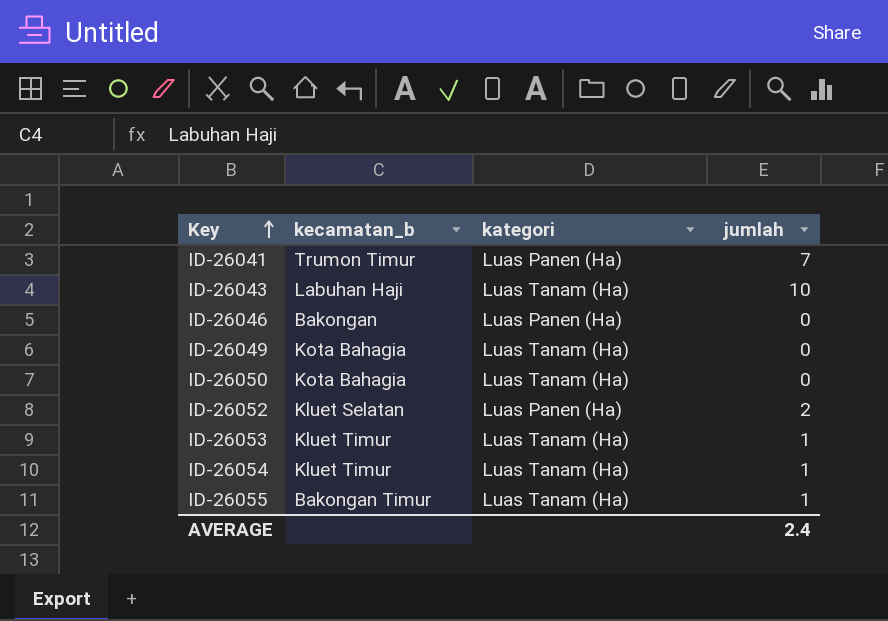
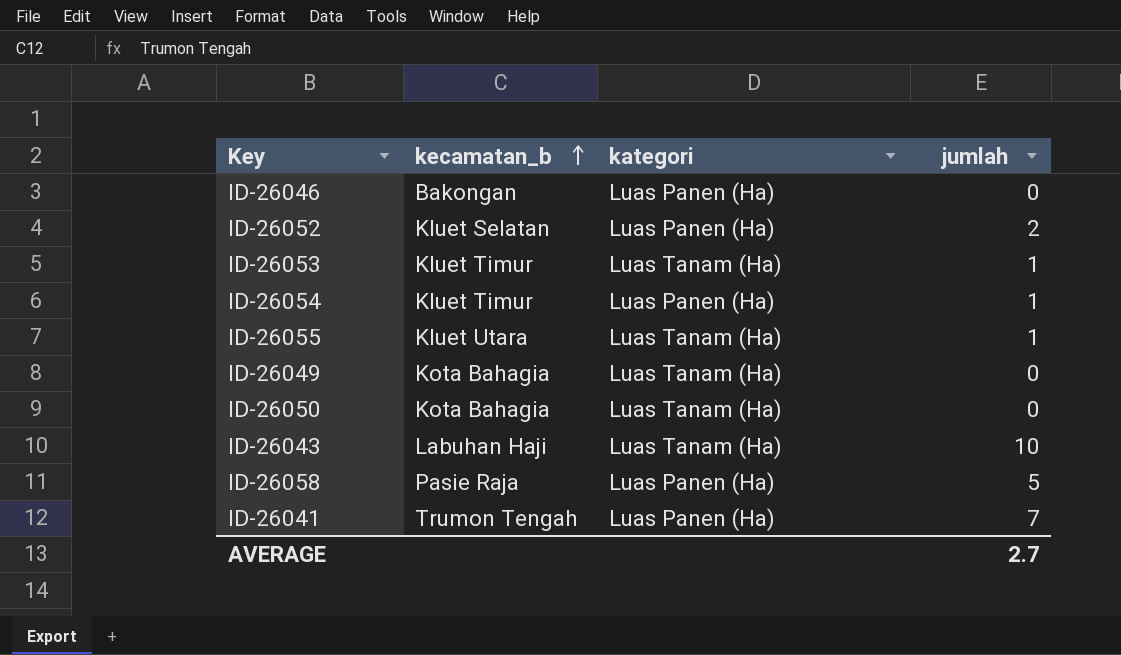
row order: Key ascending -> kecamatan_b ascending
ID-26054 | kategori: Luas Tanam (Ha) -> Luas Panen (Ha)
ID-26055 | kecamatan_b: Bakongan Timur -> Kluet Utara
row ID-26058: none -> Pasie Raja | Luas Panen (Ha) | 5
ID-26041 | kecamatan_b: Trumon Timur -> Trumon Tengah
AVERAGE | jumlah: 2.4 -> 2.7

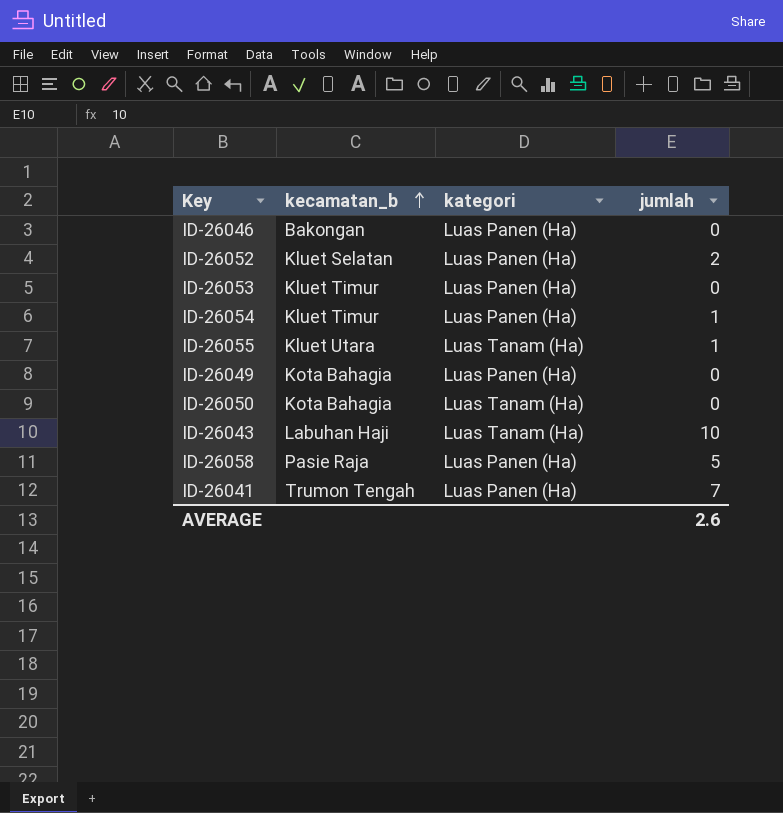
ID-26053 | kategori: Luas Tanam (Ha) -> Luas Panen (Ha)
ID-26053 | jumlah: 1 -> 0
ID-26049 | kategori: Luas Tanam (Ha) -> Luas Panen (Ha)
AVERAGE | jumlah: 2.7 -> 2.6

